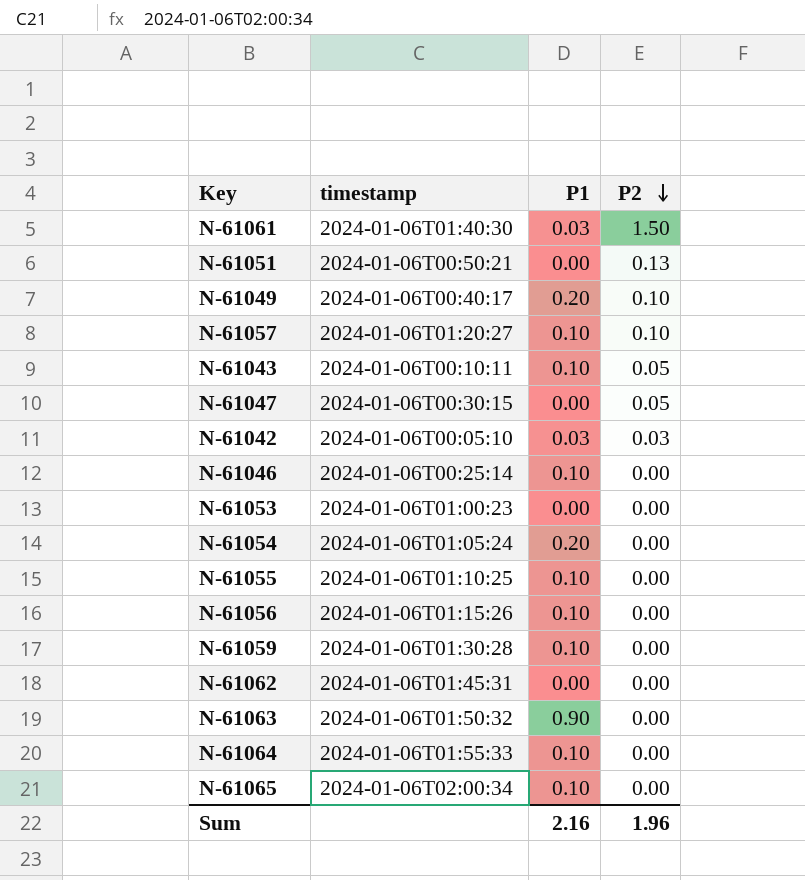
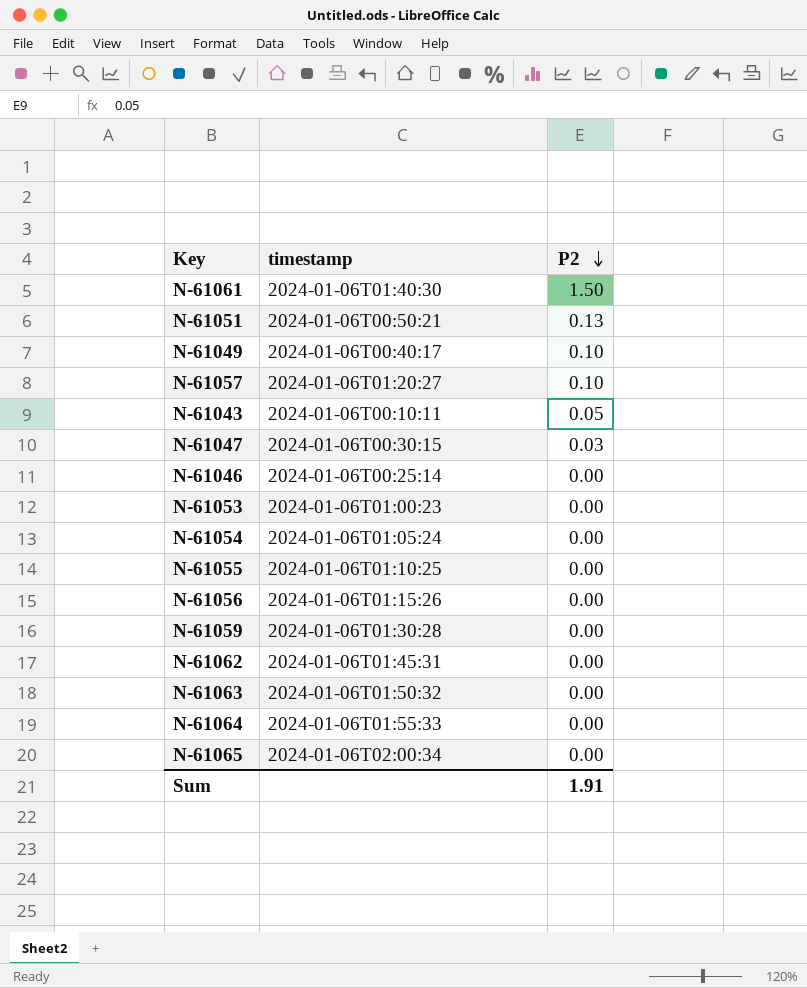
column P1 | position: 3 -> none
row N-61042: 2024-01-06T00:05:10 | 0.03 | 0.03 -> none
N-61047 | P2: 0.05 -> 0.03
Sum | P2: 1.96 -> 1.91

